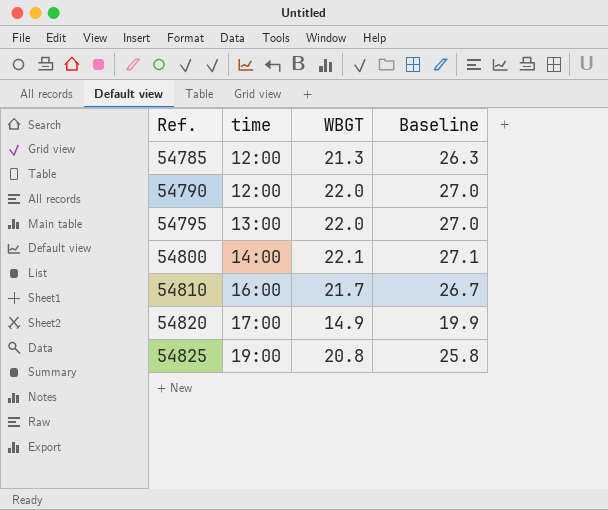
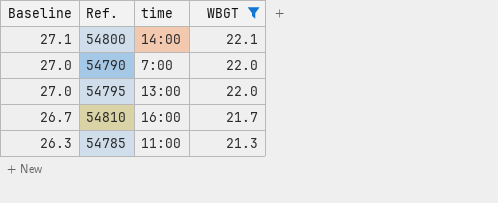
filter: none -> WBGT >= 21.3
row order: Ref. ascending -> Baseline descending
column Baseline | position: 4 -> 1
54790 | time: 12:00 -> 7:00
54785 | time: 12:00 -> 11:00

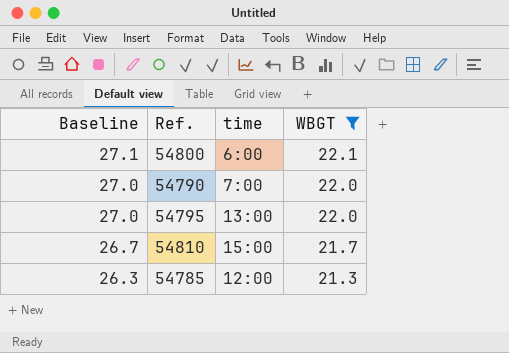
54800 | time: 14:00 -> 6:00
54810 | time: 16:00 -> 15:00
54785 | time: 11:00 -> 12:00

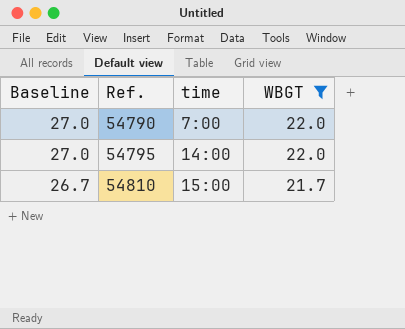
row 54800: 27.1 | 6:00 | 22.1 -> none
row 54785: 26.3 | 12:00 | 21.3 -> none
54795 | time: 13:00 -> 14:00

